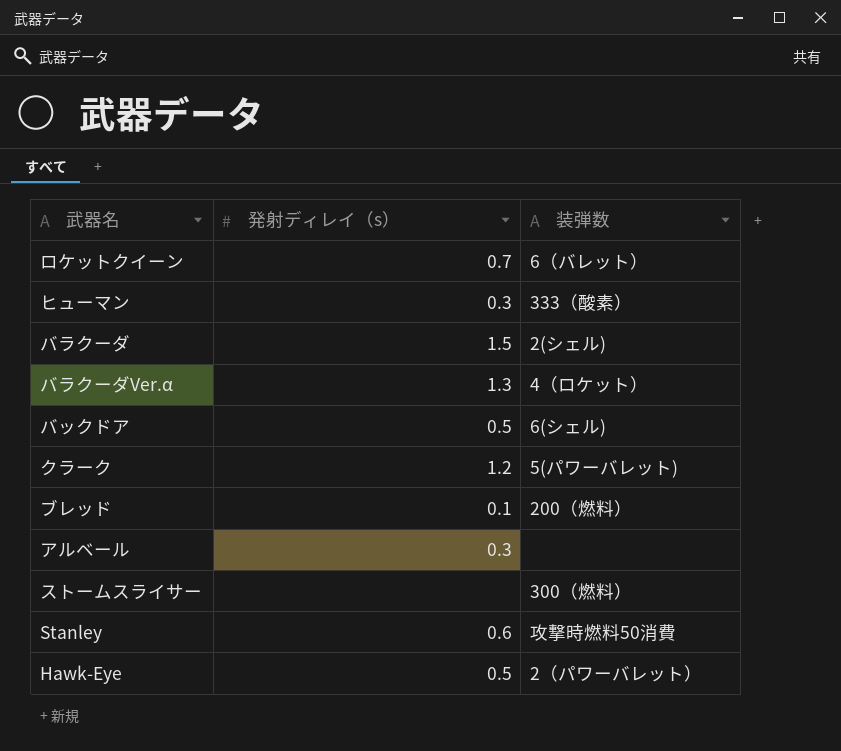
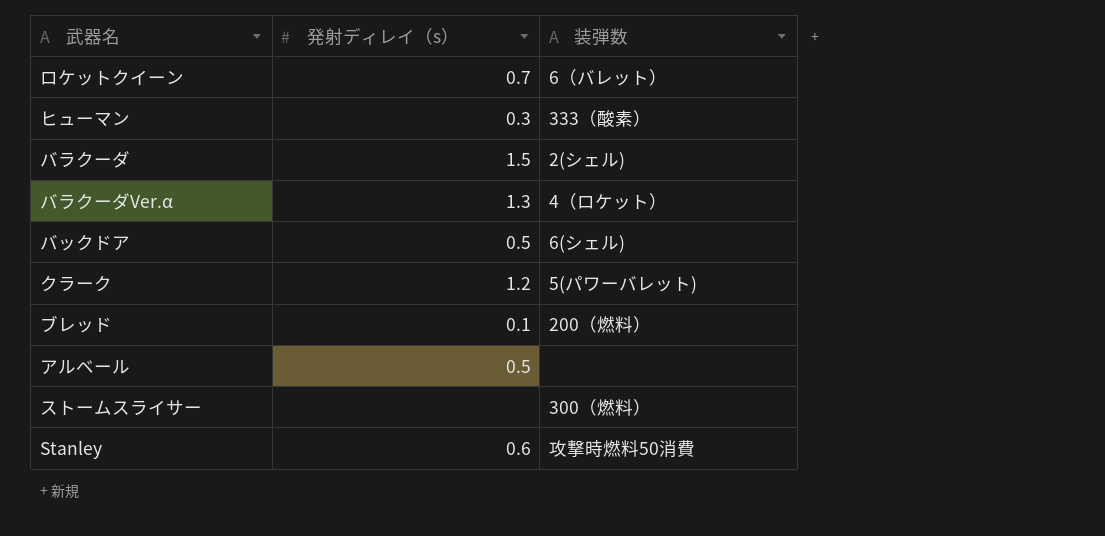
row Hawk-Eye: 0.5 | 2（パワーバレット） -> none
アルベール | 発射ディレイ（s）: 0.3 -> 0.5

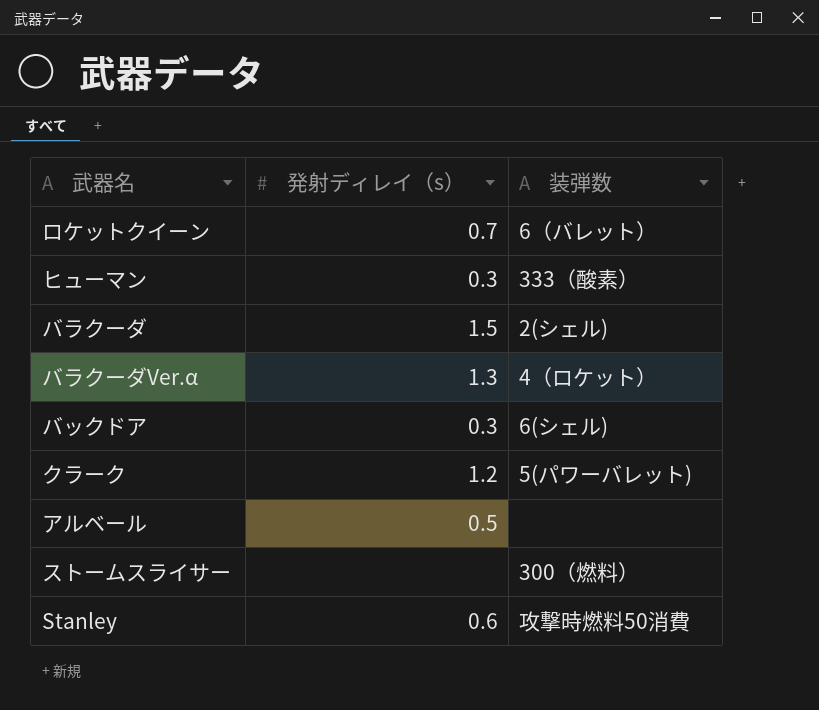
row ブレッド: 0.1 | 200（燃料） -> none
バックドア | 発射ディレイ（s）: 0.5 -> 0.3

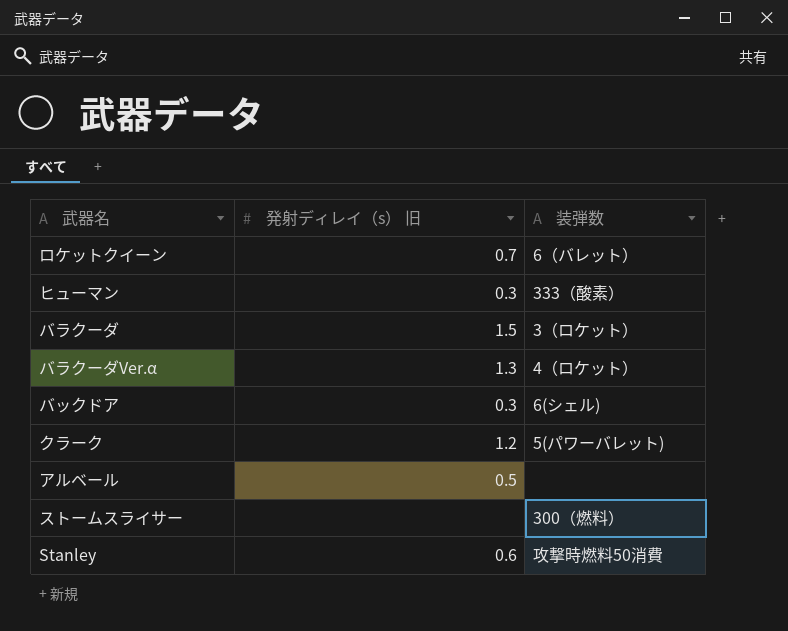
column name: 発射ディレイ（s） -> 発射ディレイ（s） 旧
バラクーダ | 装弾数: 2(シェル) -> 3（ロケット）

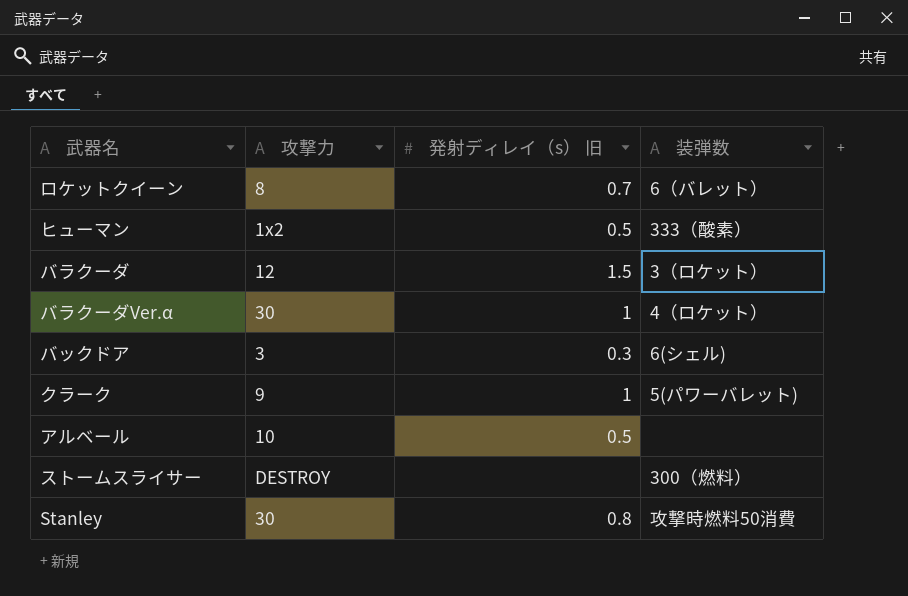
column 攻撃力 | position: none -> 2
ヒューマン | 発射ディレイ（s） 旧: 0.3 -> 0.5
バラクーダVer.α | 発射ディレイ（s） 旧: 1.3 -> 1
クラーク | 発射ディレイ（s） 旧: 1.2 -> 1
Stanley | 発射ディレイ（s） 旧: 0.6 -> 0.8

